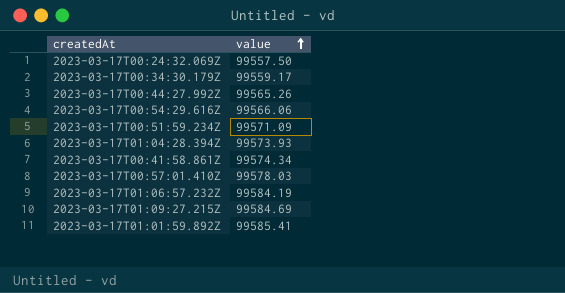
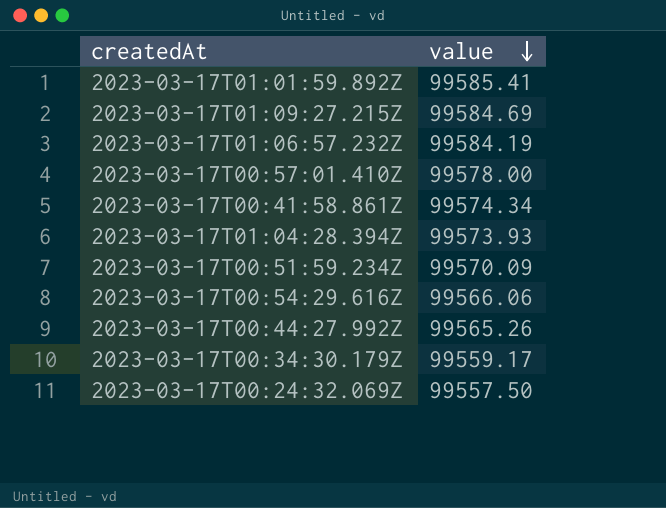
row order: value ascending -> value descending
2023-03-17T00:57:01.410Z | value: 99578.03 -> 99578.00
2023-03-17T00:51:59.234Z | value: 99571.09 -> 99570.09

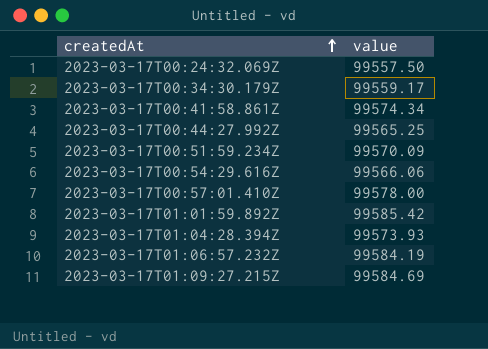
row order: value descending -> createdAt ascending
2023-03-17T00:44:27.992Z | value: 99565.26 -> 99565.25
2023-03-17T01:01:59.892Z | value: 99585.41 -> 99585.42

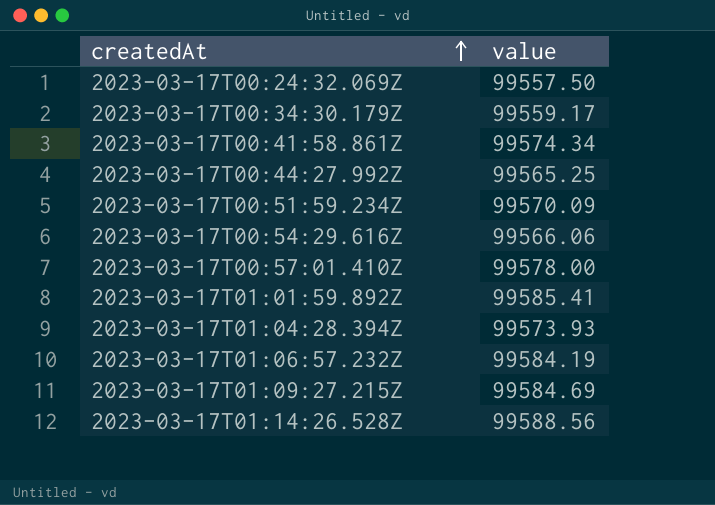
2023-03-17T01:01:59.892Z | value: 99585.42 -> 99585.41
row 2023-03-17T01:14:26.528Z: none -> 99588.56

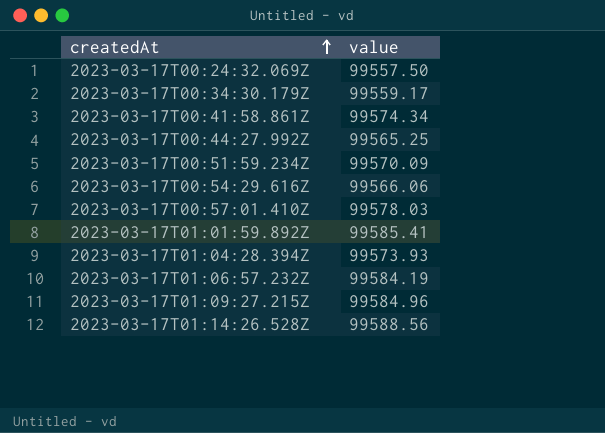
2023-03-17T00:57:01.410Z | value: 99578.00 -> 99578.03
2023-03-17T01:09:27.215Z | value: 99584.69 -> 99584.96

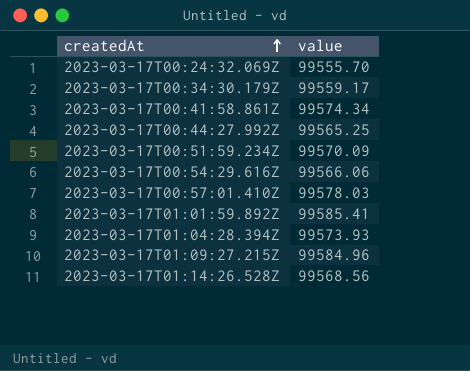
row 2023-03-17T01:06:57.232Z: 99584.19 -> none
2023-03-17T00:24:32.069Z | value: 99557.50 -> 99555.70
2023-03-17T01:14:26.528Z | value: 99588.56 -> 99568.56

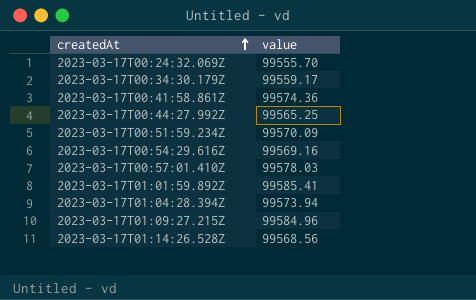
2023-03-17T00:41:58.861Z | value: 99574.34 -> 99574.36
2023-03-17T00:54:29.616Z | value: 99566.06 -> 99569.16
2023-03-17T01:04:28.394Z | value: 99573.93 -> 99573.94

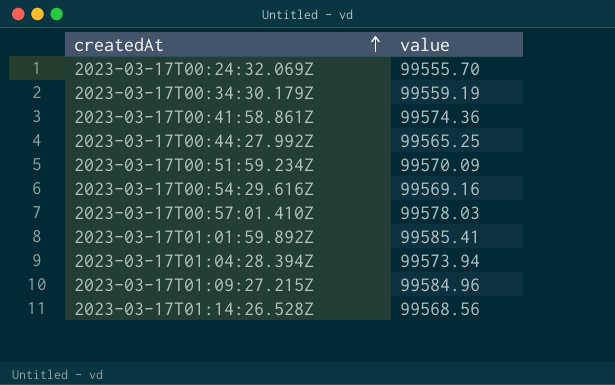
2023-03-17T00:34:30.179Z | value: 99559.17 -> 99559.19

